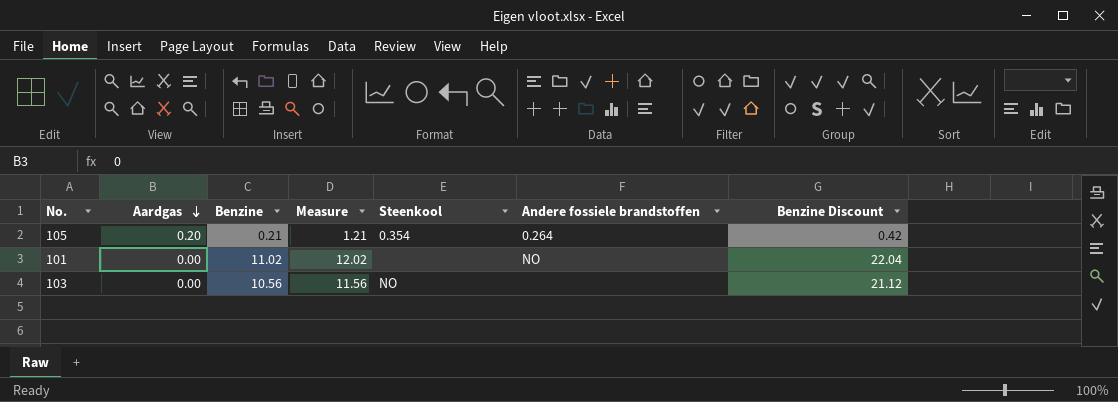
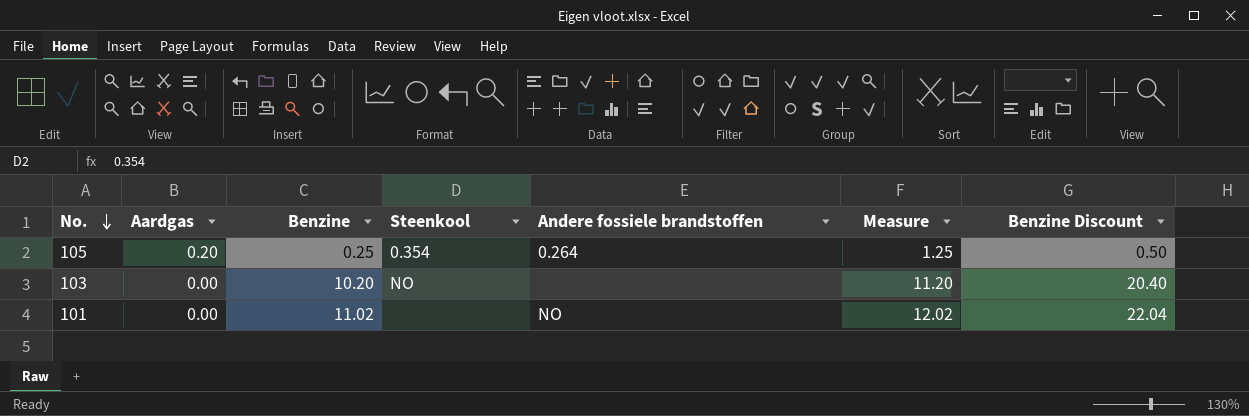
row order: Aardgas descending -> No. descending
column Measure | position: 4 -> 6
105 | Benzine: 0.21 -> 0.25
105 | Measure: 1.21 -> 1.25
105 | Benzine Discount: 0.42 -> 0.50
103 | Benzine: 10.56 -> 10.20
103 | Measure: 11.56 -> 11.20
103 | Benzine Discount: 21.12 -> 20.40

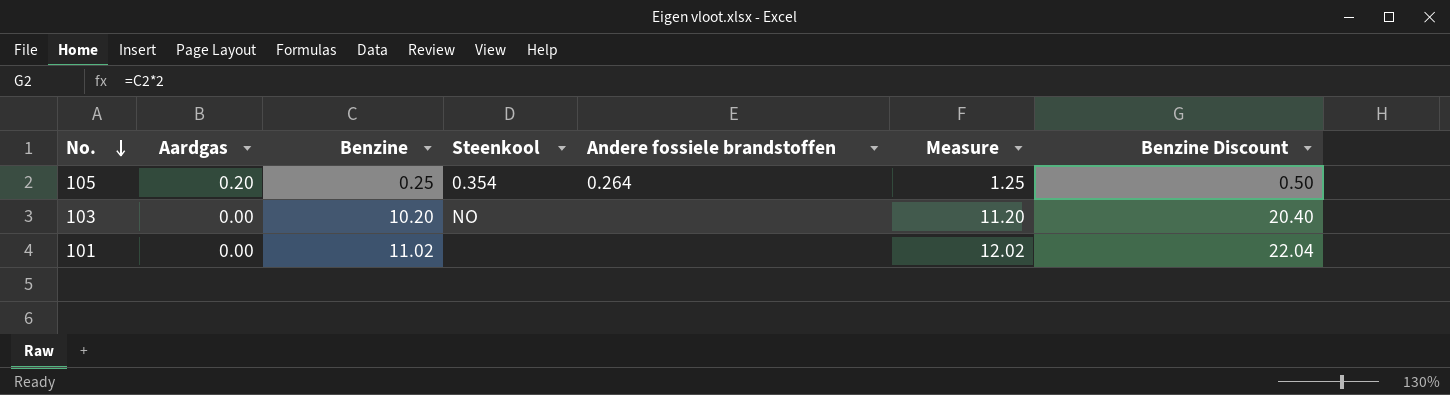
101 | Andere fossiele brandstoffen: NO -> none

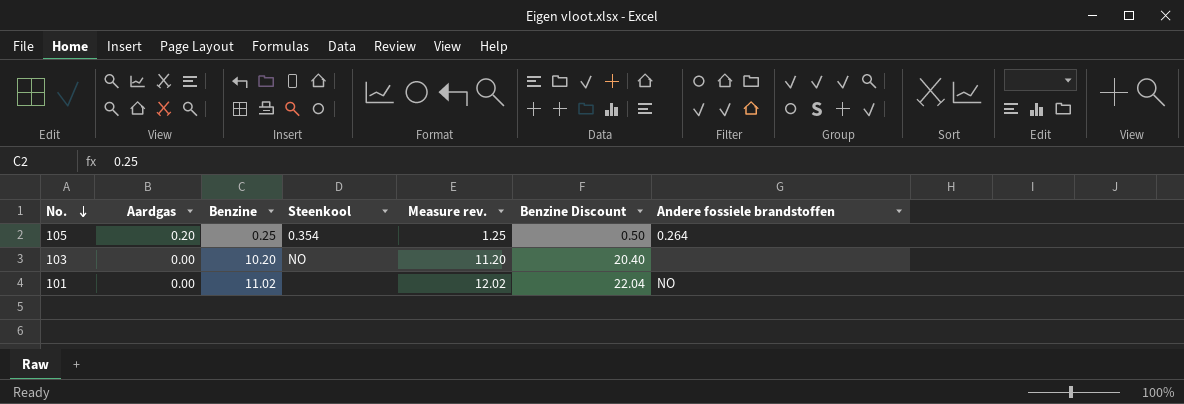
column name: Measure -> Measure rev.
column Andere fossiele brandstoffen | position: 5 -> 7
101 | Andere fossiele brandstoffen: none -> NO

